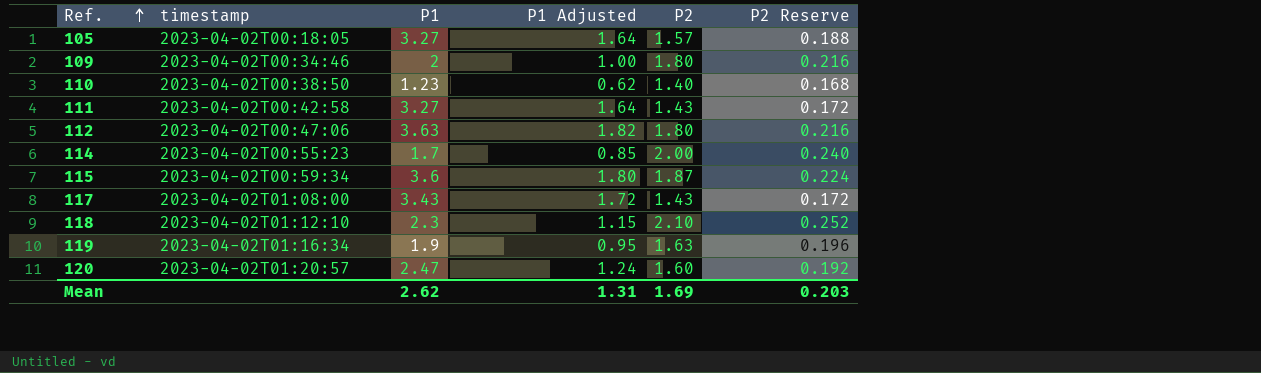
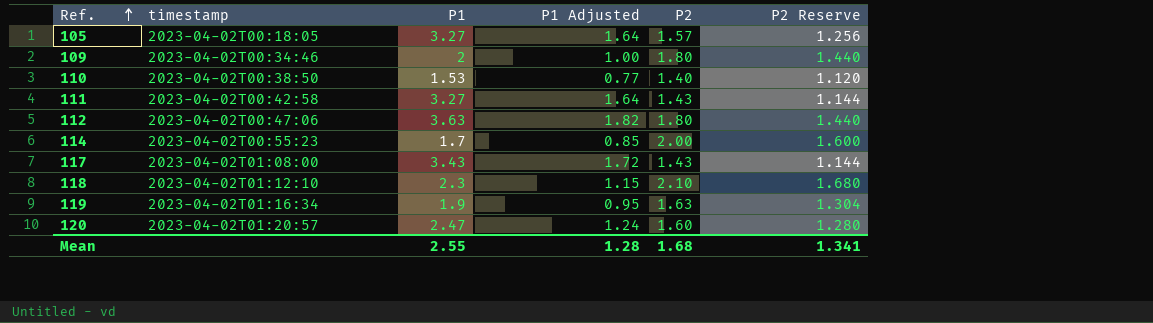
column P2 Reserve | formula: [P2] * 0.12 -> [P2] * 0.8
row 115: 2023-04-02T00:59:34 | 3.6 | 1.80 | 1.87 | 0.224 -> none
110 | P1: 1.23 -> 1.53
110 | P1 Adjusted: 0.62 -> 0.77
Mean | P1: 2.62 -> 2.55
Mean | P1 Adjusted: 1.31 -> 1.28
Mean | P2: 1.69 -> 1.68
Mean | P2 Reserve: 0.203 -> 1.341

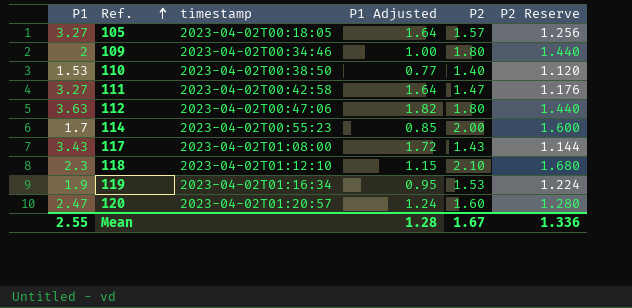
column P1 | position: 3 -> 1
111 | P2: 1.43 -> 1.47
111 | P2 Reserve: 1.144 -> 1.176
119 | P2: 1.63 -> 1.53
119 | P2 Reserve: 1.304 -> 1.224
Mean | P2: 1.68 -> 1.67
Mean | P2 Reserve: 1.341 -> 1.336

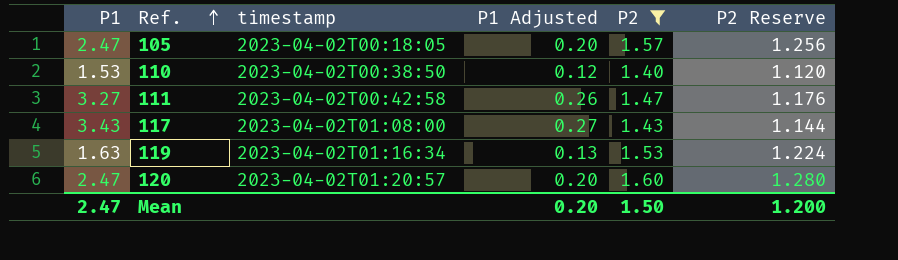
filter: none -> P2 <= 1.60
column P1 Adjusted | formula: [P1] * 0.5 -> [P1] * 0.08
105 | P1: 3.27 -> 2.47
119 | P1: 1.9 -> 1.63
Mean | P1: 2.55 -> 2.47
Mean | P1 Adjusted: 1.28 -> 0.20
Mean | P2: 1.67 -> 1.50
Mean | P2 Reserve: 1.336 -> 1.200

